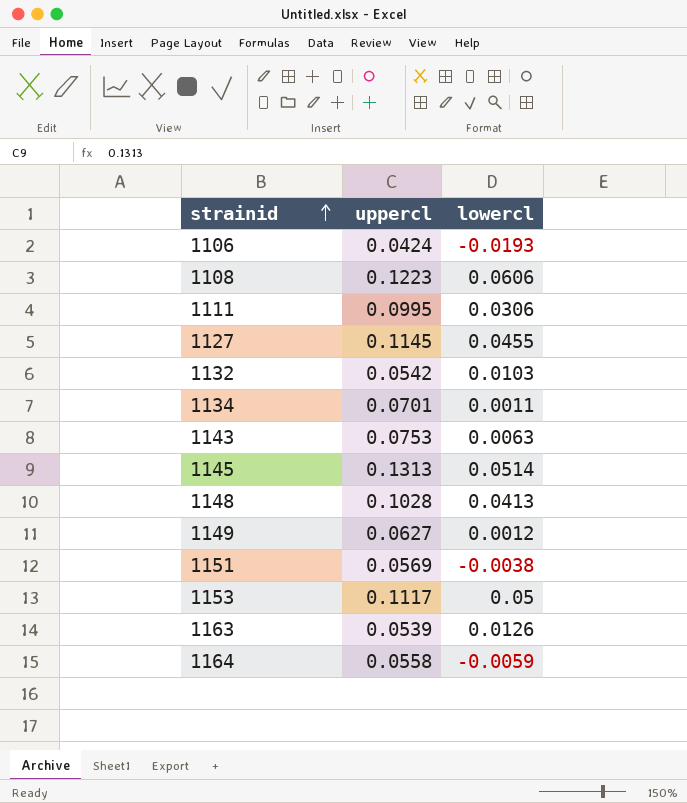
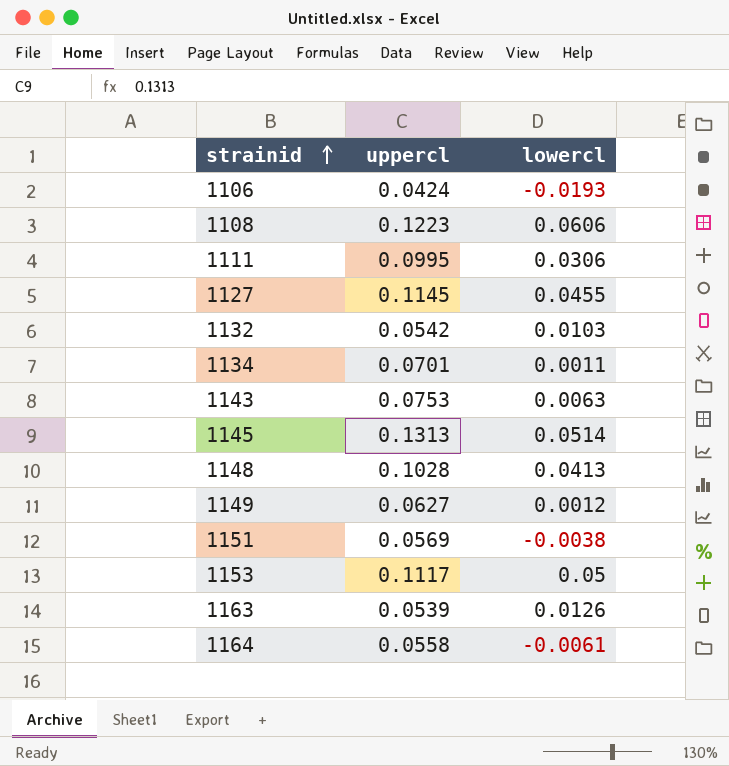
1164 | lowercl: -0.0059 -> -0.0061

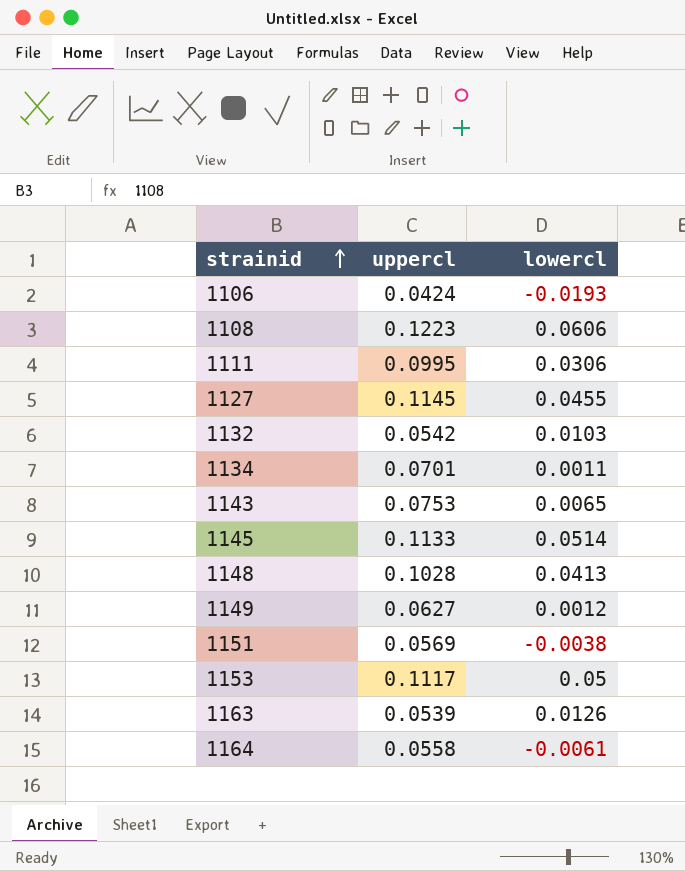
1143 | lowercl: 0.0063 -> 0.0065
1145 | uppercl: 0.1313 -> 0.1133

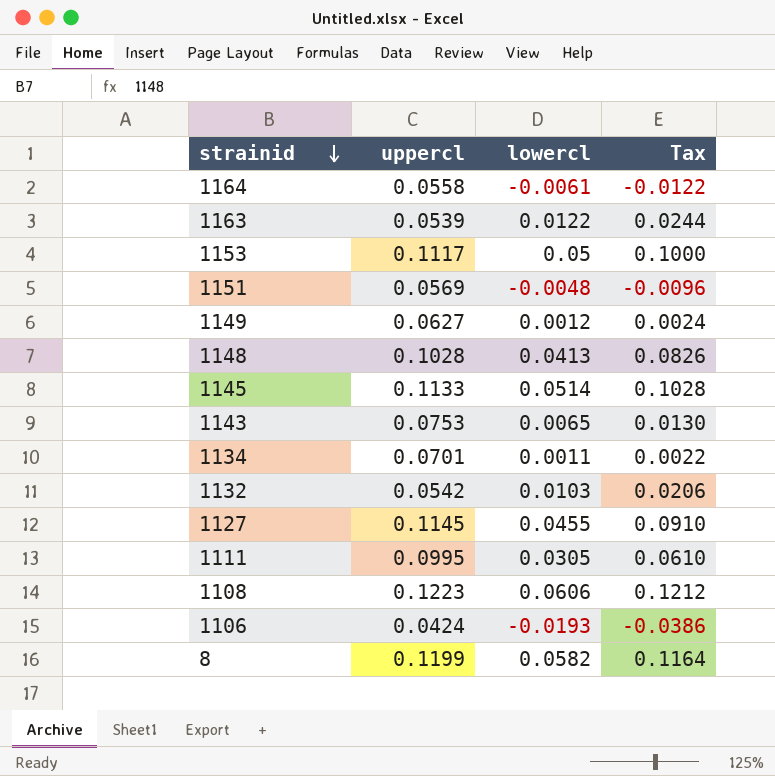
row order: strainid ascending -> strainid descending
column Tax | formula: none -> [lowercl] * 2
1163 | lowercl: 0.0126 -> 0.0122
1151 | lowercl: -0.0038 -> -0.0048
1111 | lowercl: 0.0306 -> 0.0305
row 8: none -> 0.1199 | 0.0582 | 0.1164

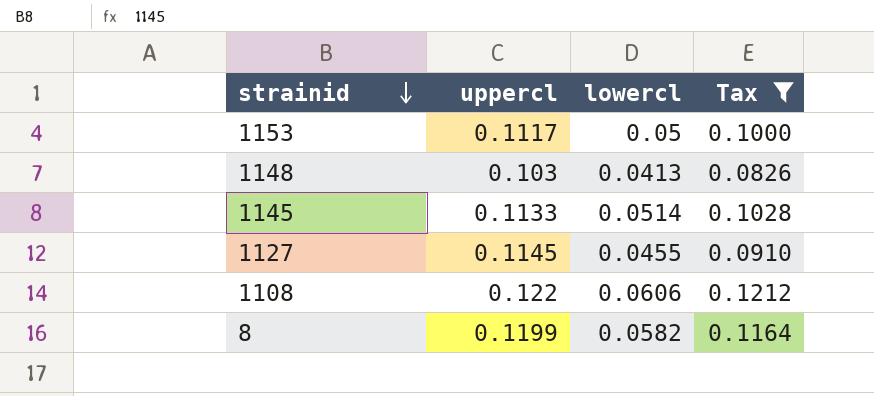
filter: none -> Tax >= 0.0826
1148 | uppercl: 0.1028 -> 0.103
1108 | uppercl: 0.1223 -> 0.122

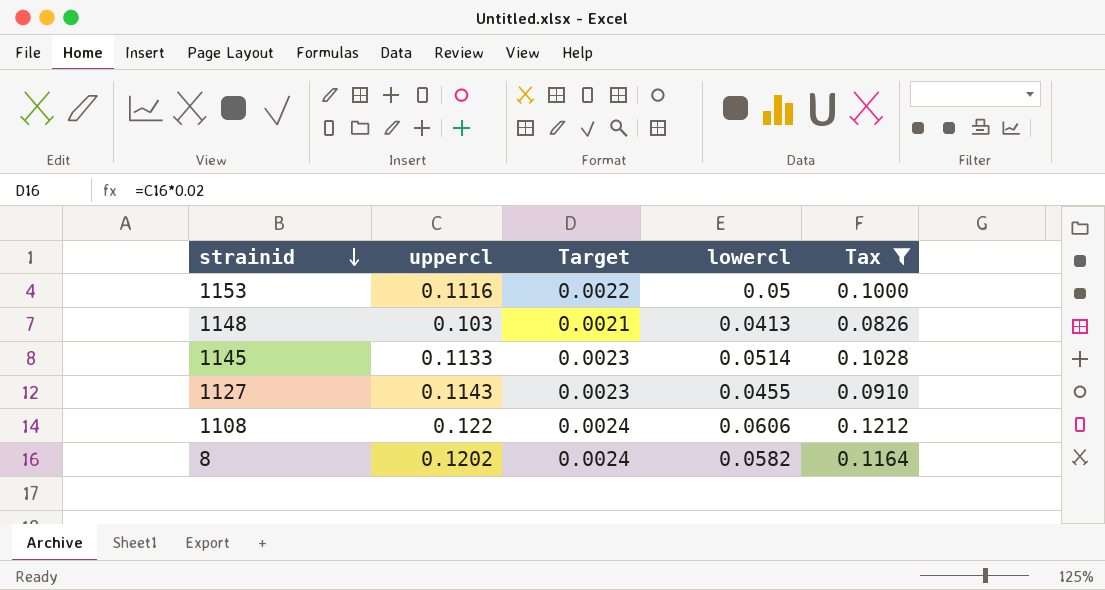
column Target | formula: none -> [uppercl] * 0.02
1153 | uppercl: 0.1117 -> 0.1116
1127 | uppercl: 0.1145 -> 0.1143
8 | uppercl: 0.1199 -> 0.1202

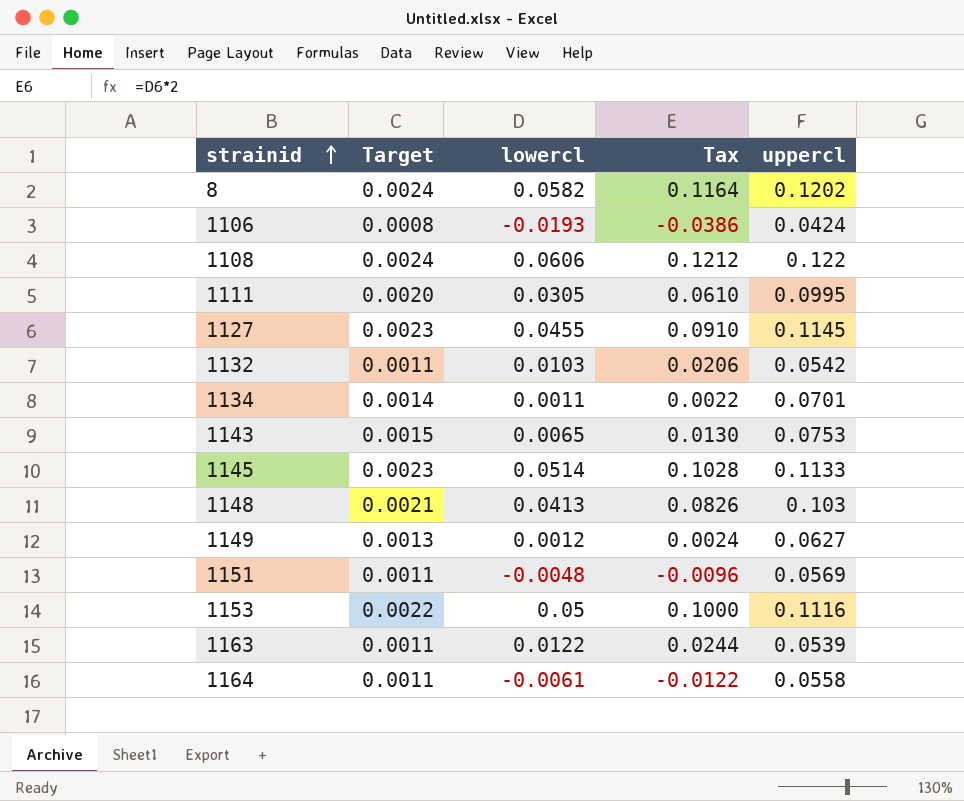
filter: Tax >= 0.0826 -> none
row order: strainid descending -> strainid ascending
column uppercl | position: 2 -> 5
1127 | uppercl: 0.1143 -> 0.1145

